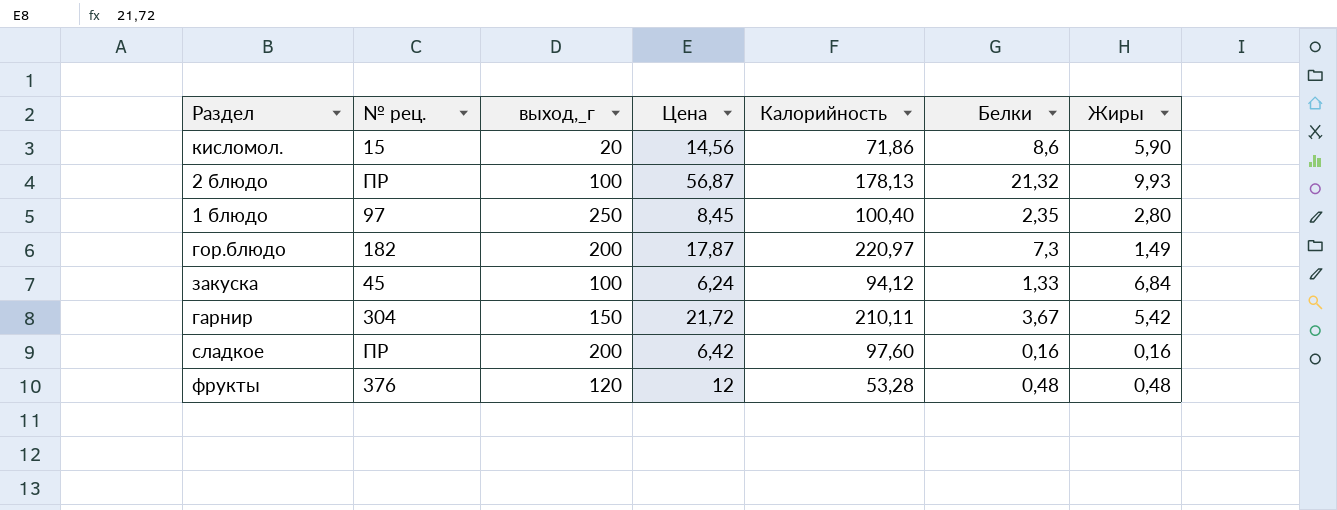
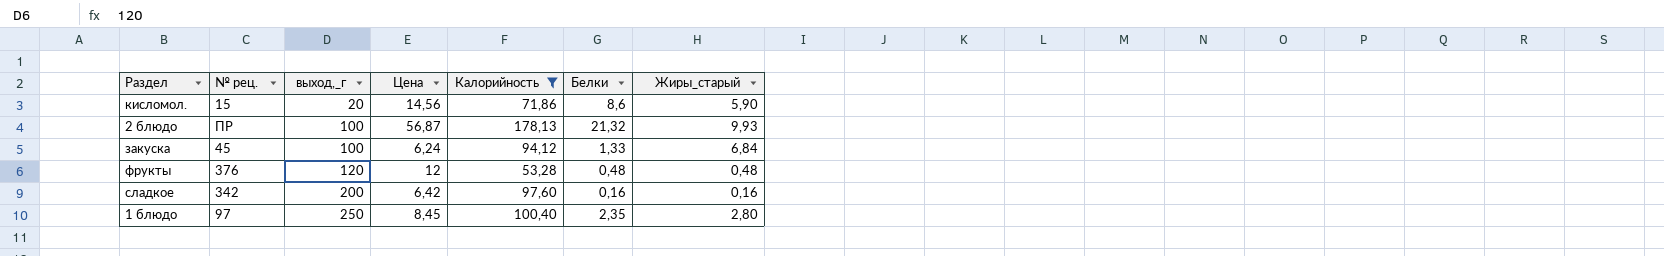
filter: none -> Калорийность <= 178,13
row order: none -> выход,_г ascending
column name: Жиры -> Жиры_старый
сладкое | № рец.: ПР -> 342

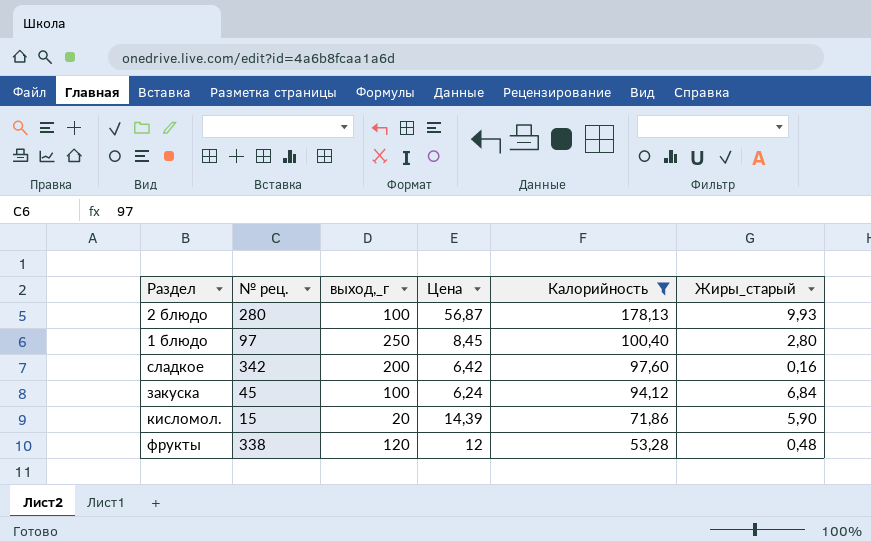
row order: выход,_г ascending -> Калорийность descending
column Белки | position: 6 -> none
2 блюдо | № рец.: ПР -> 280
кисломол. | Цена: 14,56 -> 14,39
фрукты | № рец.: 376 -> 338

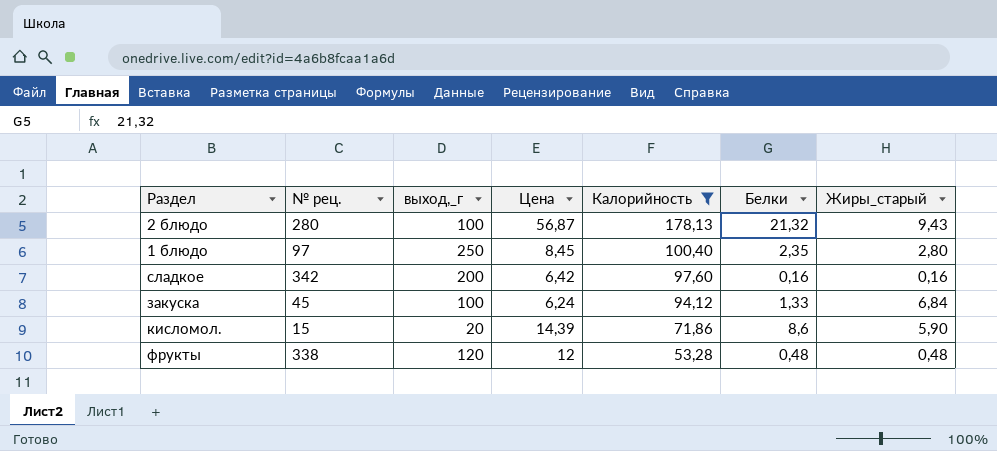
column Белки | position: none -> 6
2 блюдо | Жиры_старый: 9,93 -> 9,43

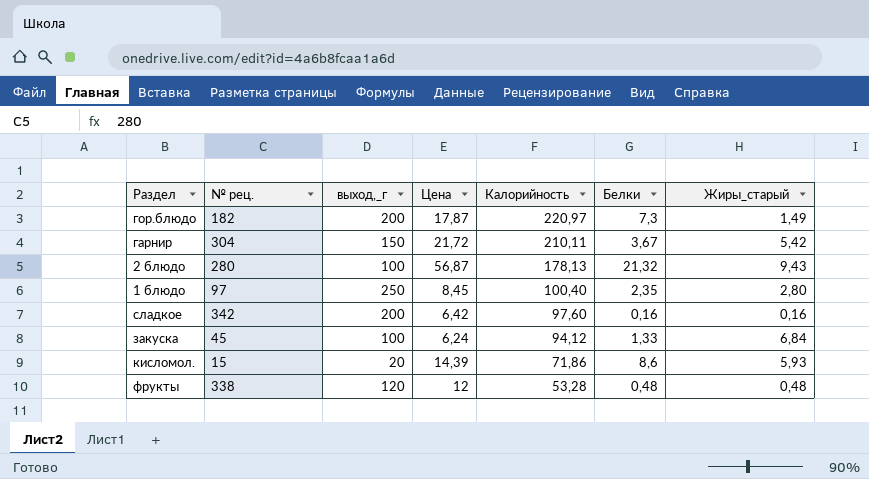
filter: Калорийность <= 178,13 -> none
кисломол. | Жиры_старый: 5,90 -> 5,93

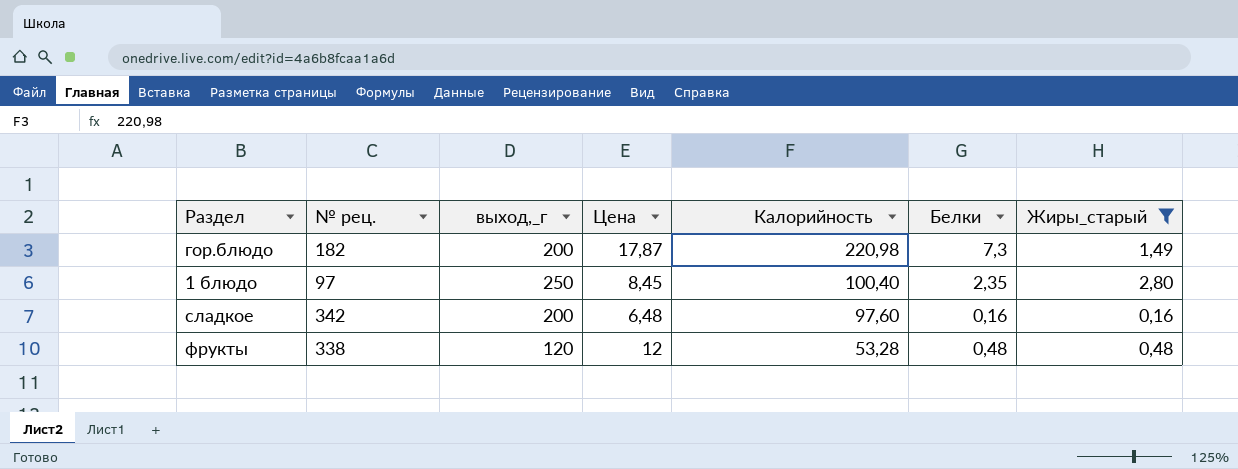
filter: none -> Жиры_старый <= 2,80
гор.блюдо | Калорийность: 220,97 -> 220,98
сладкое | Цена: 6,42 -> 6,48

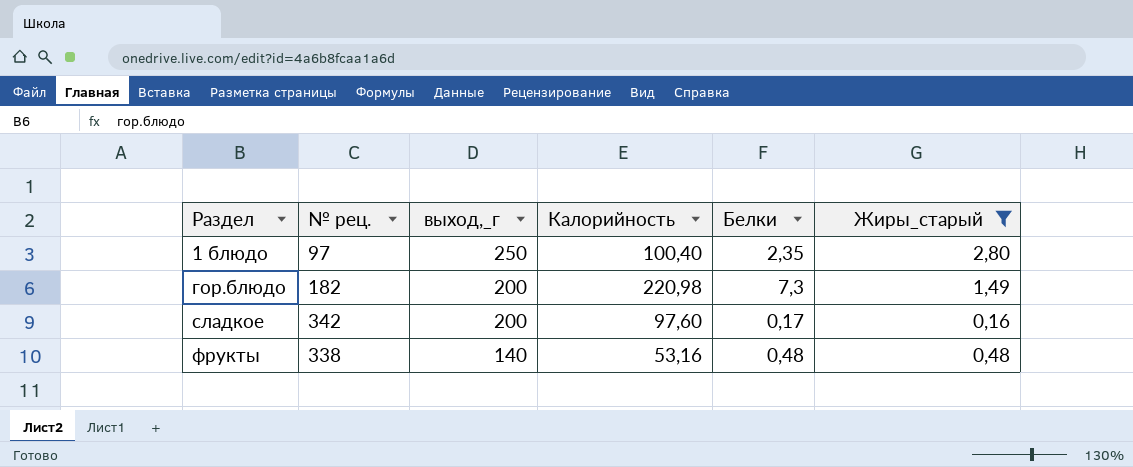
row order: Калорийность descending -> Раздел ascending
column Цена | position: 4 -> none
сладкое | Белки: 0,16 -> 0,17
фрукты | выход,_г: 120 -> 140
фрукты | Калорийность: 53,28 -> 53,16

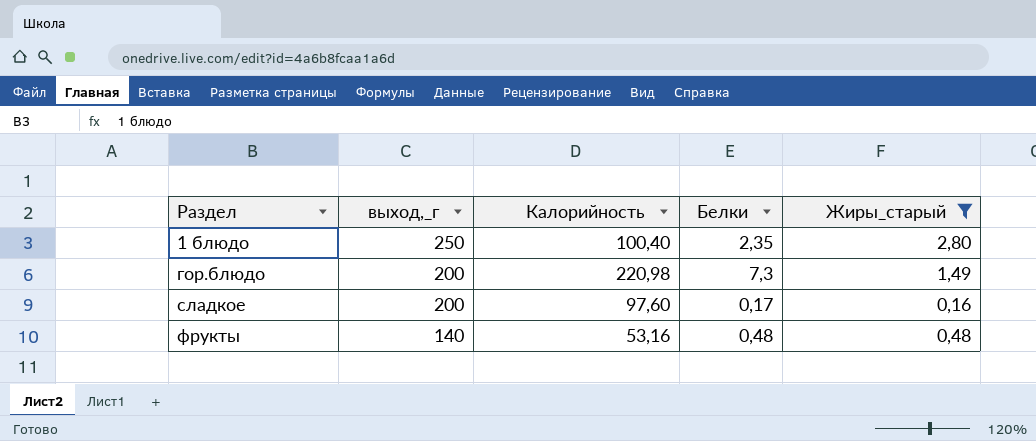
column № рец. | position: 2 -> none

